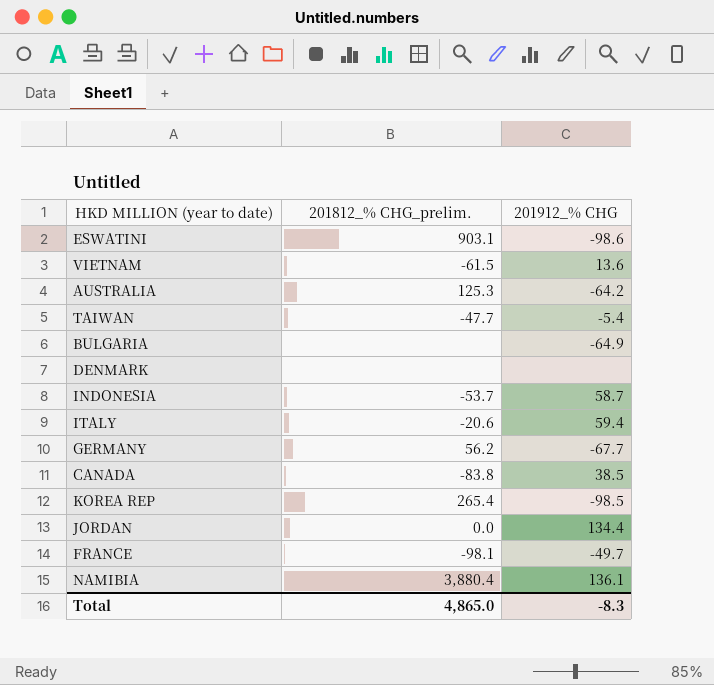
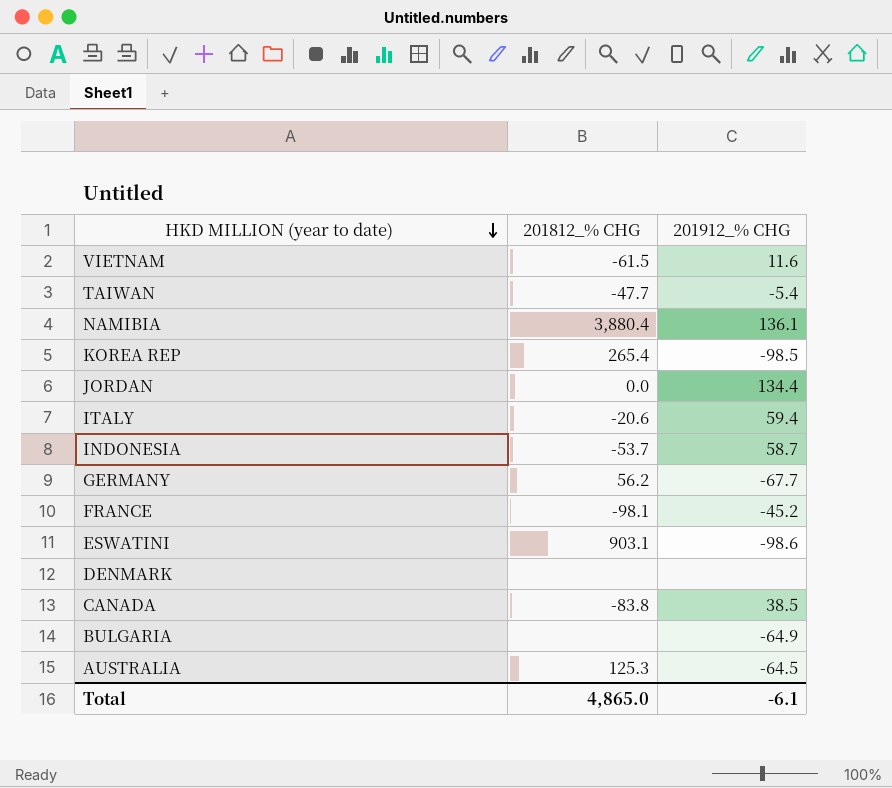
row order: none -> HKD MILLION (year to date) descending
column name: 201812_% CHG_prelim. -> 201812_% CHG
VIETNAM | 201912_% CHG: 13.6 -> 11.6
FRANCE | 201912_% CHG: -49.7 -> -45.2
AUSTRALIA | 201912_% CHG: -64.2 -> -64.5
Total | 201912_% CHG: -8.3 -> -6.1

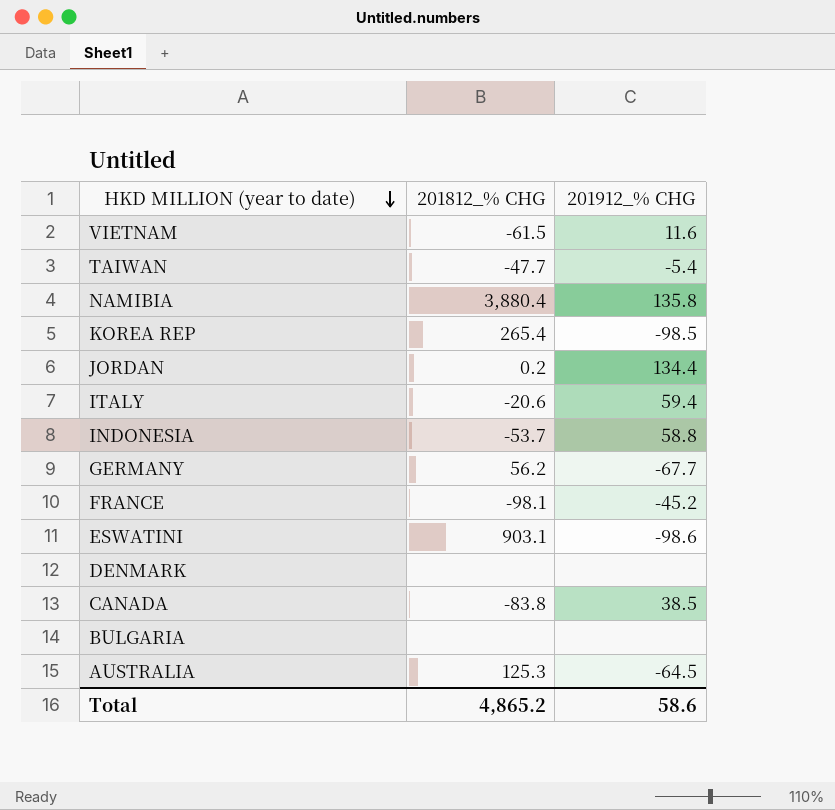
NAMIBIA | 201912_% CHG: 136.1 -> 135.8
JORDAN | 201812_% CHG: 0.0 -> 0.2
INDONESIA | 201912_% CHG: 58.7 -> 58.8
BULGARIA | 201912_% CHG: -64.9 -> none
Total | 201812_% CHG: 4,865.0 -> 4,865.2
Total | 201912_% CHG: -6.1 -> 58.6

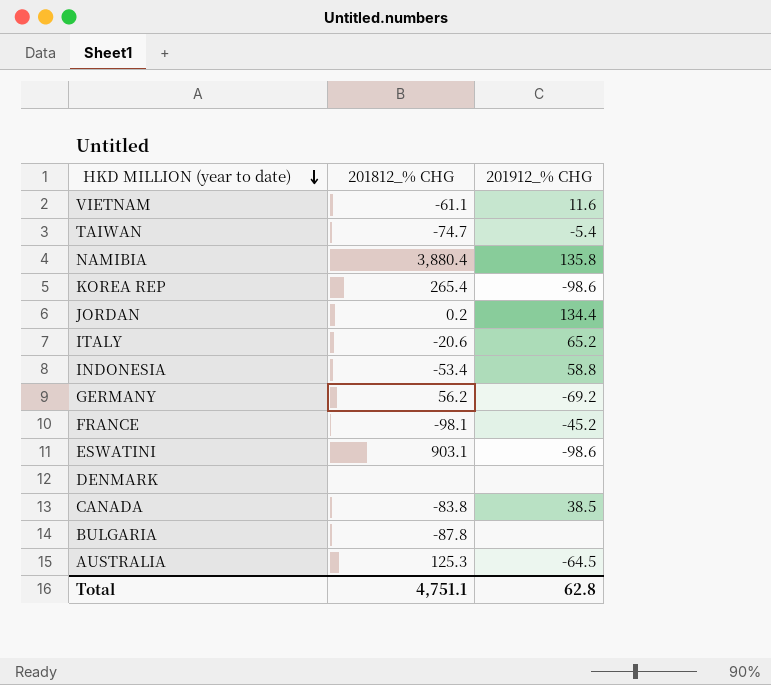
VIETNAM | 201812_% CHG: -61.5 -> -61.1
TAIWAN | 201812_% CHG: -47.7 -> -74.7
KOREA REP | 201912_% CHG: -98.5 -> -98.6
ITALY | 201912_% CHG: 59.4 -> 65.2
INDONESIA | 201812_% CHG: -53.7 -> -53.4
GERMANY | 201912_% CHG: -67.7 -> -69.2
BULGARIA | 201812_% CHG: none -> -87.8
Total | 201812_% CHG: 4,865.2 -> 4,751.1
Total | 201912_% CHG: 58.6 -> 62.8

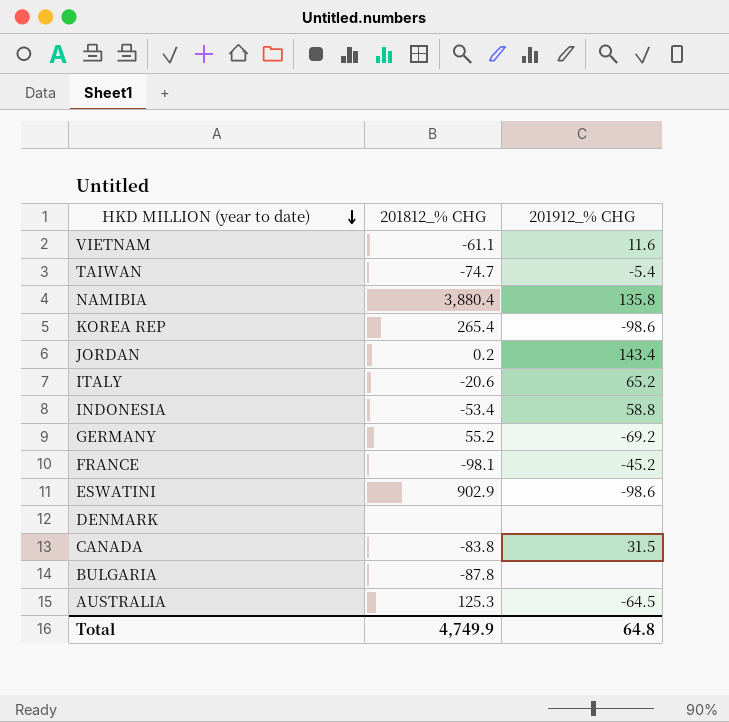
JORDAN | 201912_% CHG: 134.4 -> 143.4
GERMANY | 201812_% CHG: 56.2 -> 55.2
ESWATINI | 201812_% CHG: 903.1 -> 902.9
CANADA | 201912_% CHG: 38.5 -> 31.5
Total | 201812_% CHG: 4,751.1 -> 4,749.9
Total | 201912_% CHG: 62.8 -> 64.8

